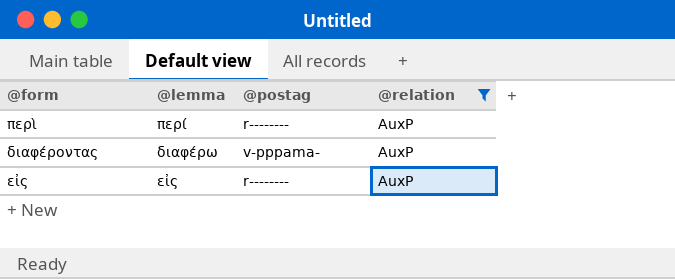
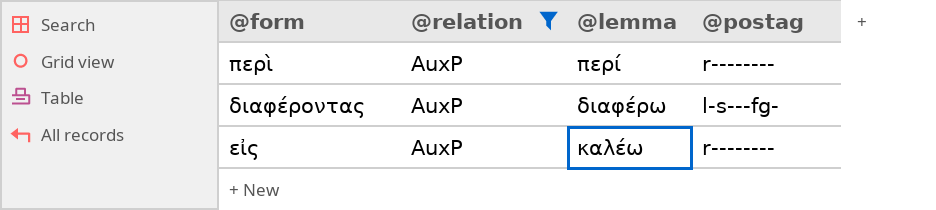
column @relation | position: 4 -> 2
διαφέροντας | @postag: v-pppama- -> l-s---fg-
εἰς | @lemma: εἰς -> καλέω

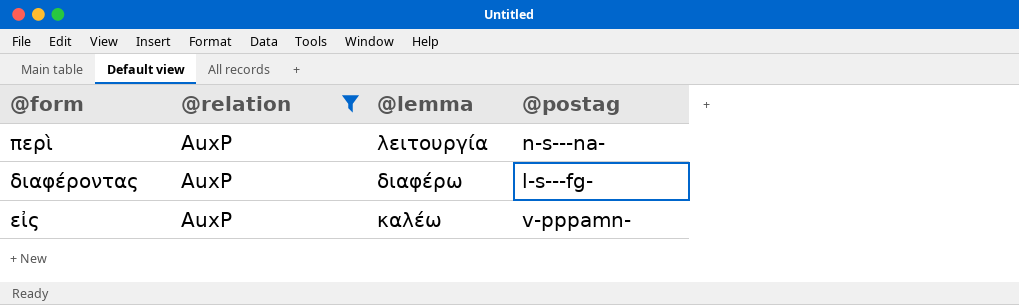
περὶ | @lemma: περί -> λειτουργία
περὶ | @postag: r-------- -> n-s---na-
εἰς | @postag: r-------- -> v-pppamn-

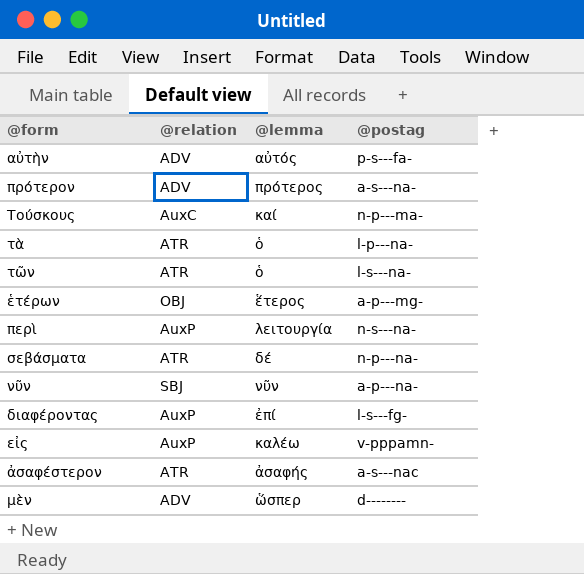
filter: @relation = AuxP -> none
διαφέροντας | @lemma: διαφέρω -> ἐπί

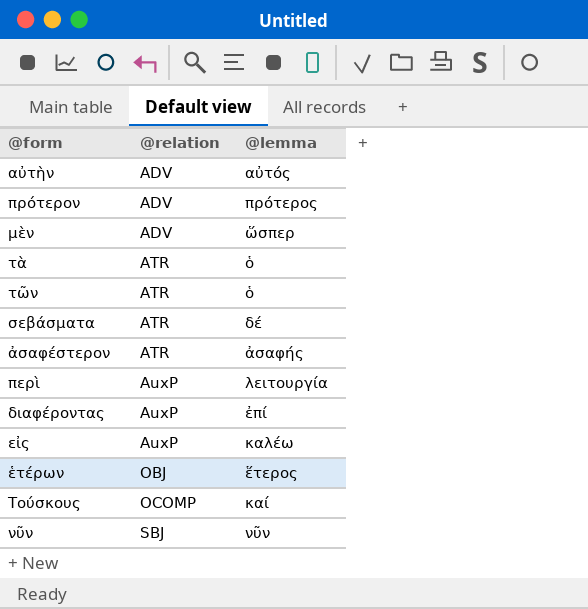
row order: none -> @relation ascending
column @postag | position: 4 -> none
Τούσκους | @relation: AuxC -> OCOMP

